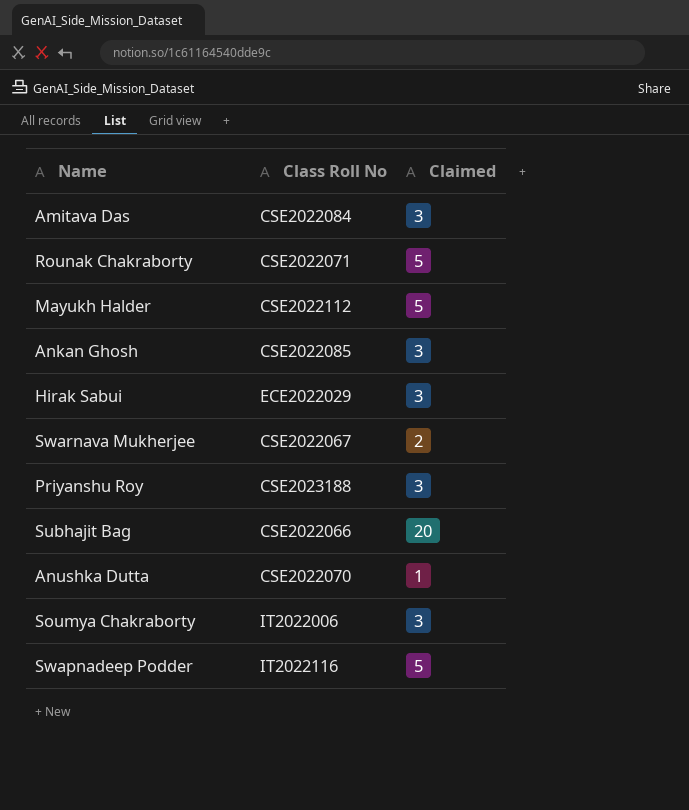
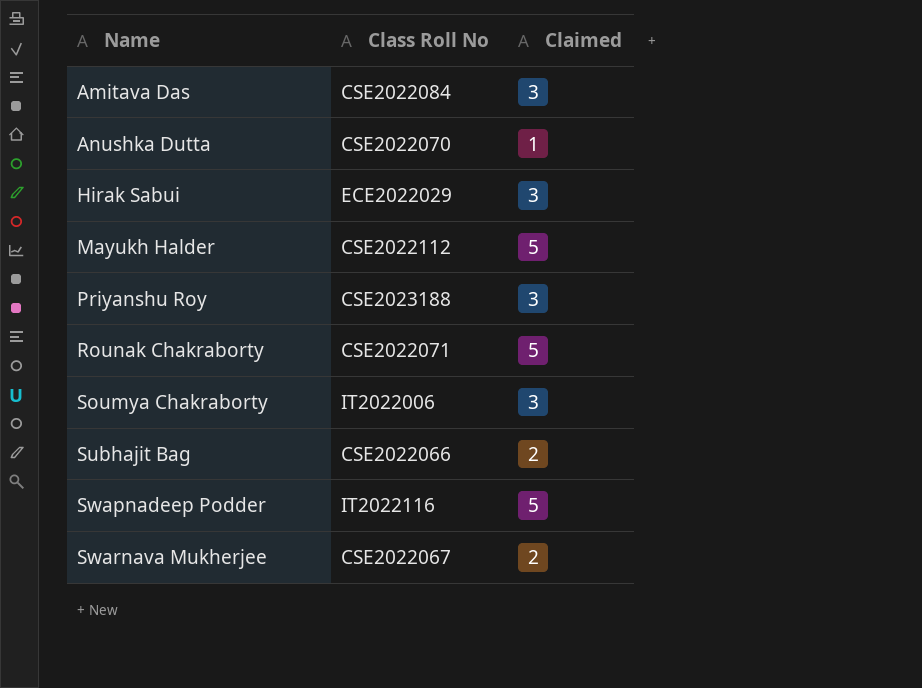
row order: none -> Name ascending
row Ankan Ghosh: CSE2022085 | 3 -> none
Subhajit Bag | Claimed: 20 -> 2

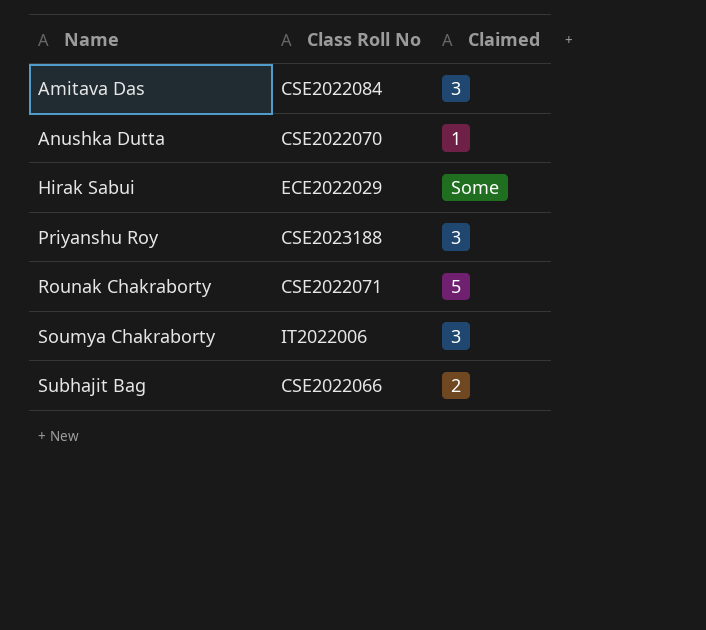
row Mayukh Halder: CSE2022112 | 5 -> none
row Swapnadeep Podder: IT2022116 | 5 -> none
row Swarnava Mukherjee: CSE2022067 | 2 -> none
Hirak Sabui | Claimed: 3 -> Some

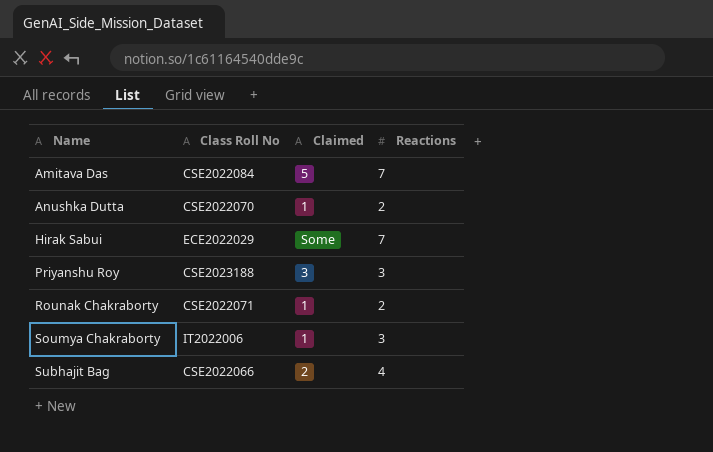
column Reactions | position: none -> 4
Amitava Das | Claimed: 3 -> 5
Rounak Chakraborty | Claimed: 5 -> 1
Soumya Chakraborty | Claimed: 3 -> 1

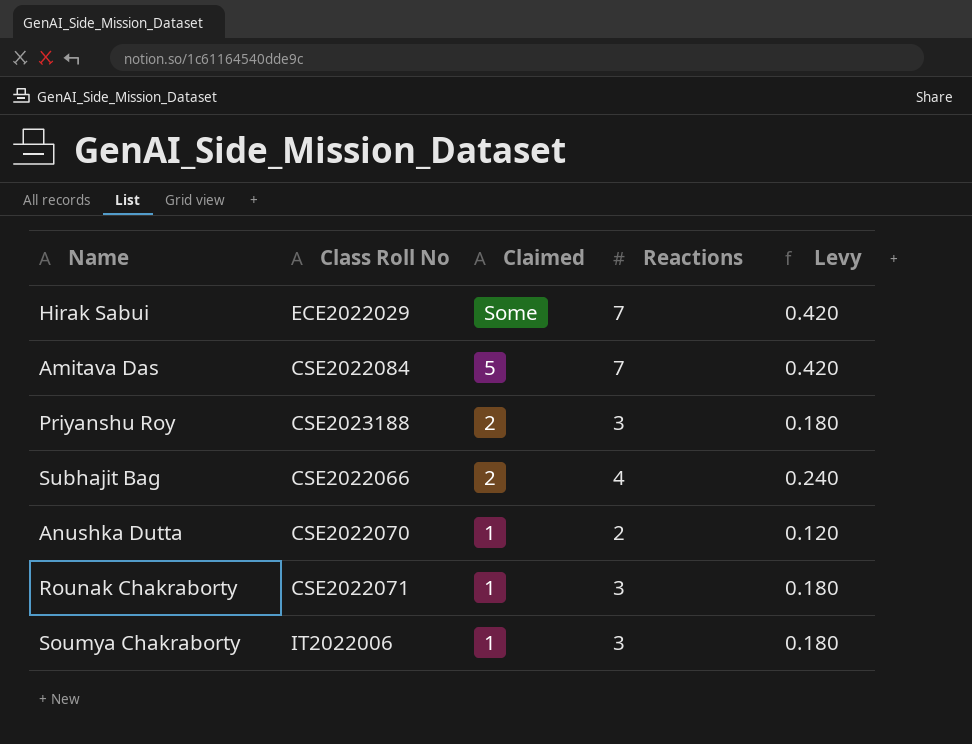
row order: Name ascending -> Claimed descending
column Levy | formula: none -> [Reactions] * 0.06
Priyanshu Roy | Claimed: 3 -> 2
Rounak Chakraborty | Reactions: 2 -> 3

